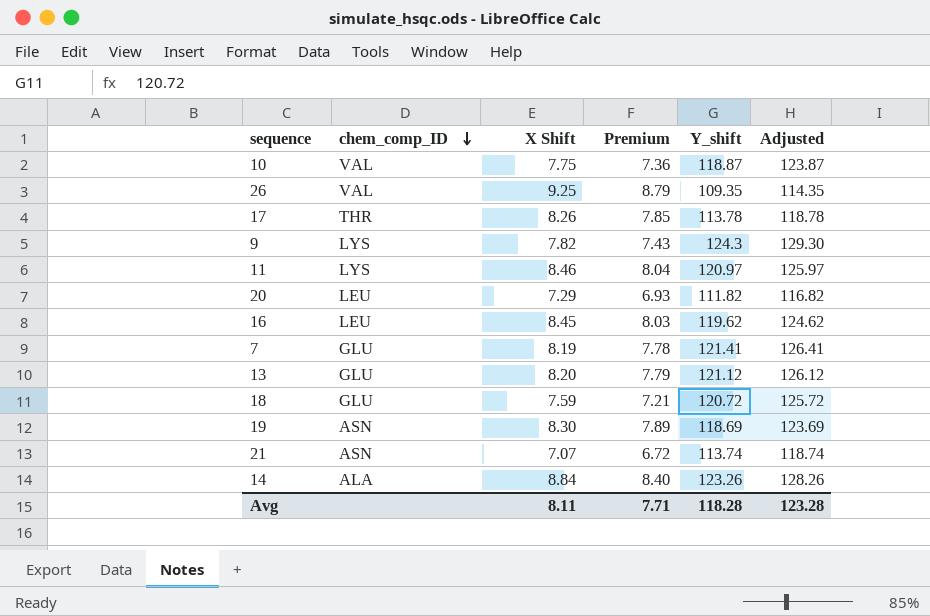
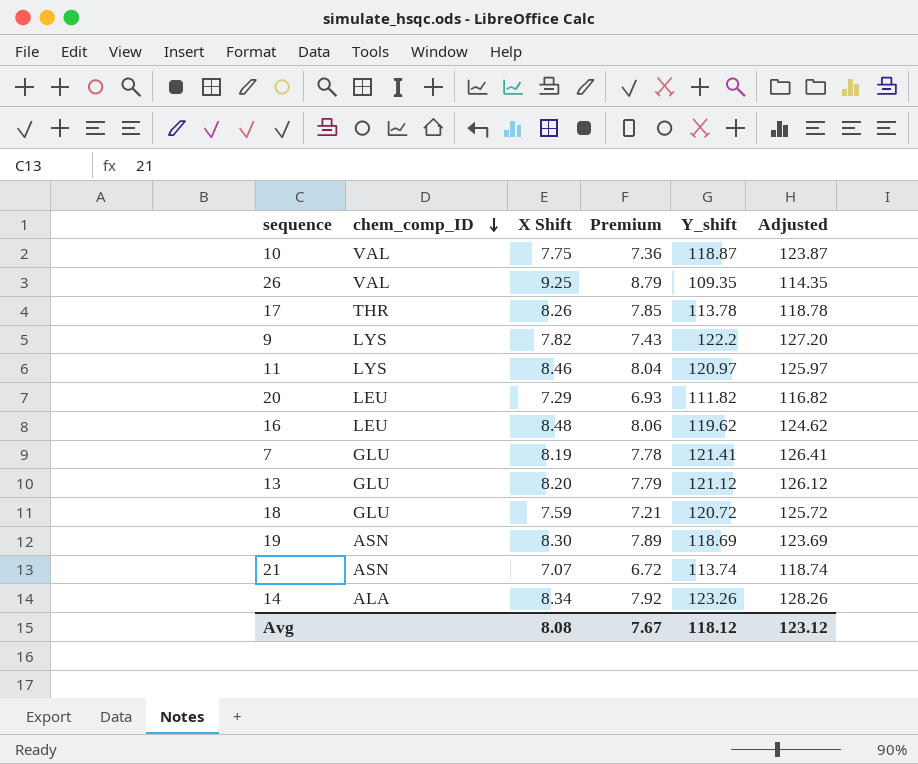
9 | Y_shift: 124.3 -> 122.2
9 | Adjusted: 129.30 -> 127.20
16 | X Shift: 8.45 -> 8.48
16 | Premium: 8.03 -> 8.06
14 | X Shift: 8.84 -> 8.34
14 | Premium: 8.40 -> 7.92
Avg | X Shift: 8.11 -> 8.08
Avg | Premium: 7.71 -> 7.67
Avg | Y_shift: 118.28 -> 118.12
Avg | Adjusted: 123.28 -> 123.12

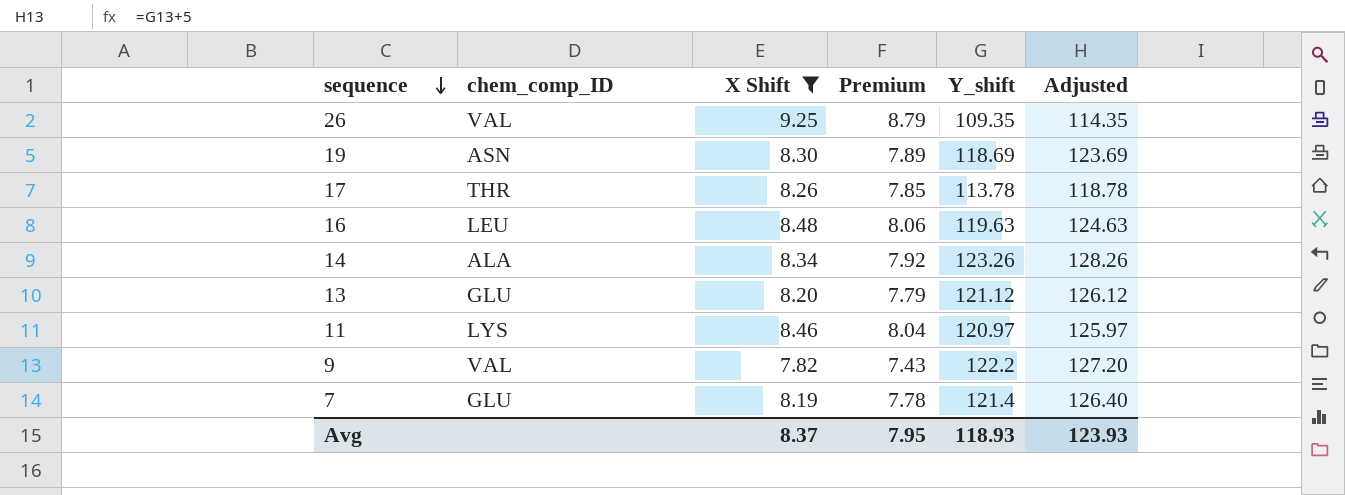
filter: none -> X Shift >= 7.82
row order: chem_comp_ID descending -> sequence descending
16 | Y_shift: 119.62 -> 119.63
16 | Adjusted: 124.62 -> 124.63
9 | chem_comp_ID: LYS -> VAL
7 | Y_shift: 121.41 -> 121.4
7 | Adjusted: 126.41 -> 126.40
Avg | X Shift: 8.08 -> 8.37
Avg | Premium: 7.67 -> 7.95
Avg | Y_shift: 118.12 -> 118.93
Avg | Adjusted: 123.12 -> 123.93

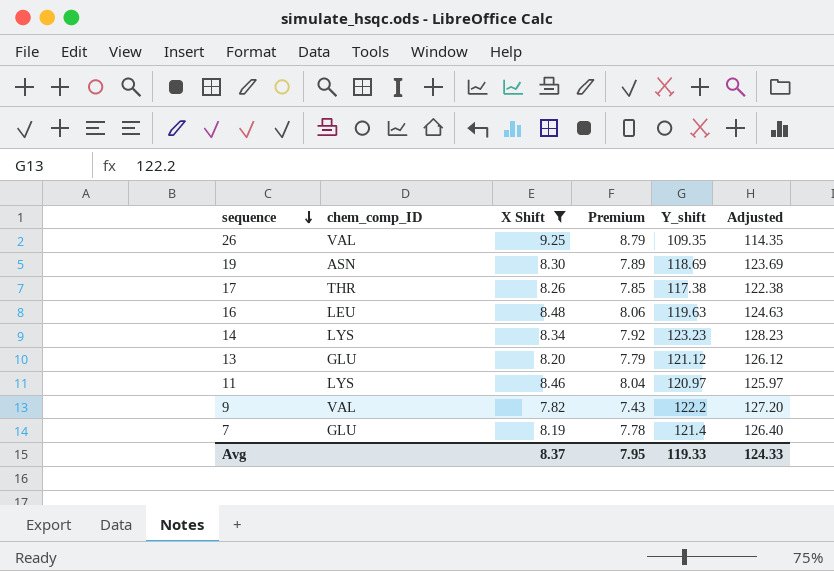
17 | Y_shift: 113.78 -> 117.38
17 | Adjusted: 118.78 -> 122.38
14 | chem_comp_ID: ALA -> LYS
14 | Y_shift: 123.26 -> 123.23
14 | Adjusted: 128.26 -> 128.23
Avg | Y_shift: 118.93 -> 119.33
Avg | Adjusted: 123.93 -> 124.33

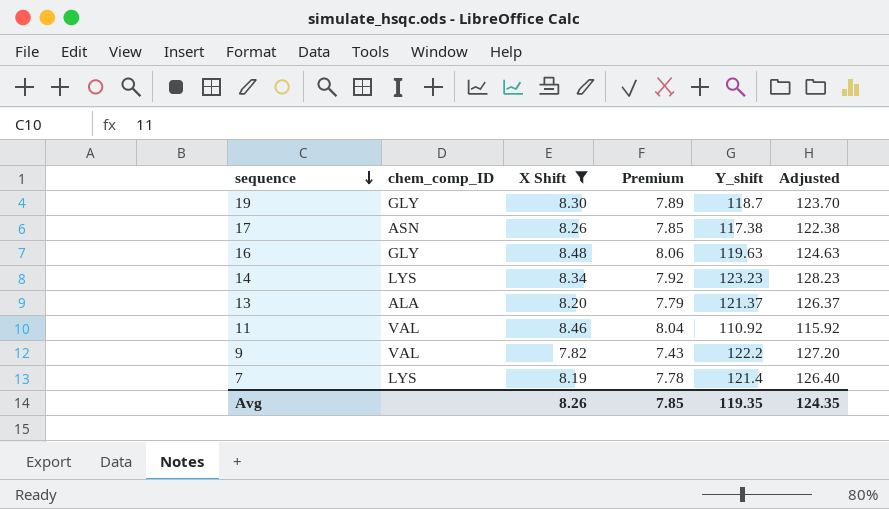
row 26: VAL | 9.25 | 8.79 | 109.35 | 114.35 -> none
19 | chem_comp_ID: ASN -> GLY
19 | Y_shift: 118.69 -> 118.7
19 | Adjusted: 123.69 -> 123.70
17 | chem_comp_ID: THR -> ASN
16 | chem_comp_ID: LEU -> GLY
13 | chem_comp_ID: GLU -> ALA
13 | Y_shift: 121.12 -> 121.37
13 | Adjusted: 126.12 -> 126.37
11 | chem_comp_ID: LYS -> VAL
11 | Y_shift: 120.97 -> 110.92
11 | Adjusted: 125.97 -> 115.92
7 | chem_comp_ID: GLU -> LYS
Avg | X Shift: 8.37 -> 8.26
Avg | Premium: 7.95 -> 7.85
Avg | Y_shift: 119.33 -> 119.35
Avg | Adjusted: 124.33 -> 124.35

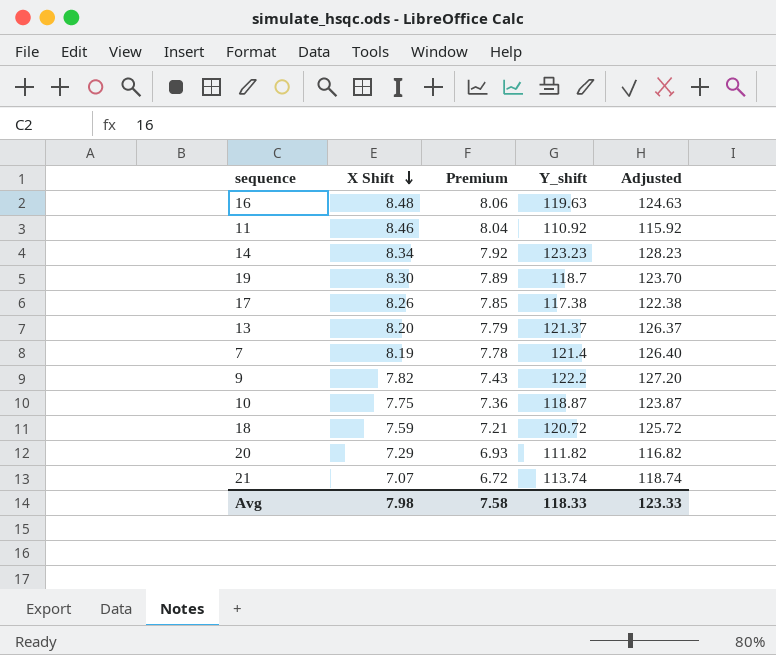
filter: X Shift >= 7.82 -> none
row order: sequence descending -> X Shift descending
column chem_comp_ID | position: 2 -> none
Avg | X Shift: 8.26 -> 7.98
Avg | Premium: 7.85 -> 7.58
Avg | Y_shift: 119.35 -> 118.33
Avg | Adjusted: 124.35 -> 123.33

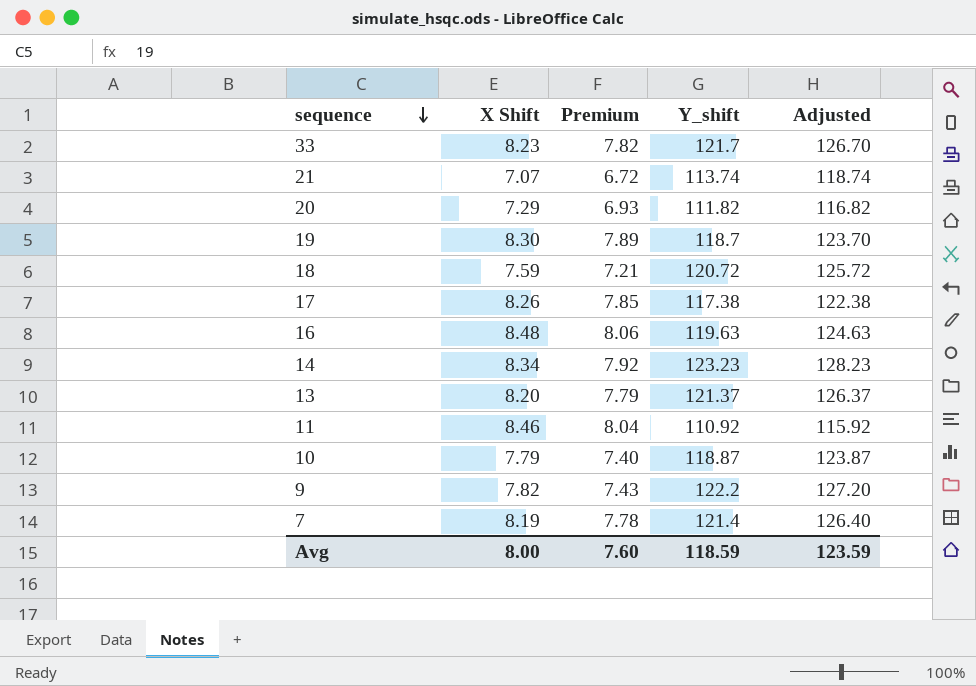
row order: X Shift descending -> sequence descending
row 33: none -> 8.23 | 7.82 | 121.7 | 126.70
10 | X Shift: 7.75 -> 7.79
10 | Premium: 7.36 -> 7.40
Avg | X Shift: 7.98 -> 8.00
Avg | Premium: 7.58 -> 7.60
Avg | Y_shift: 118.33 -> 118.59
Avg | Adjusted: 123.33 -> 123.59

